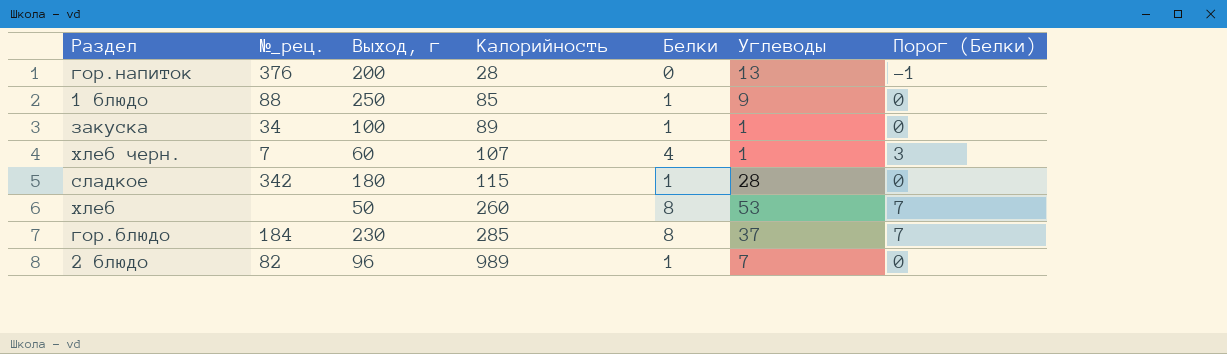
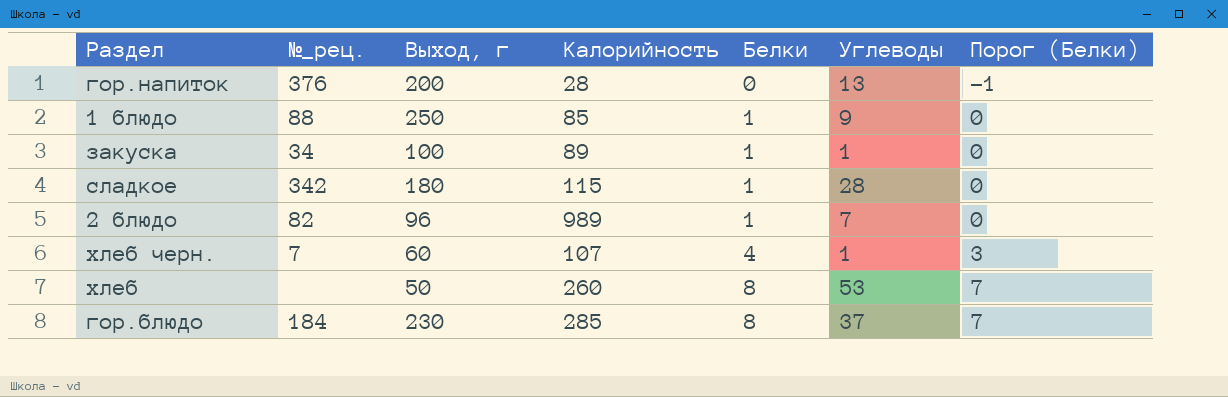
row order: Калорийность ascending -> Белки ascending

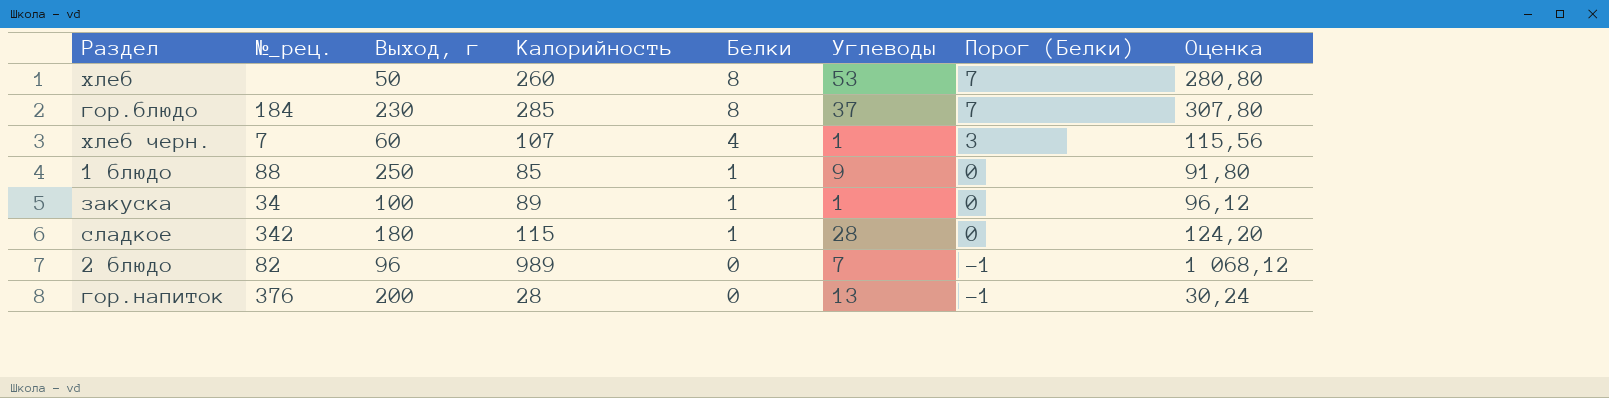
row order: Белки ascending -> Белки descending
column Оценка | formula: none -> [Калорийность] * 1,08
2 блюдо | Белки: 1 -> 0
2 блюдо | Порог (Белки): 0 -> -1

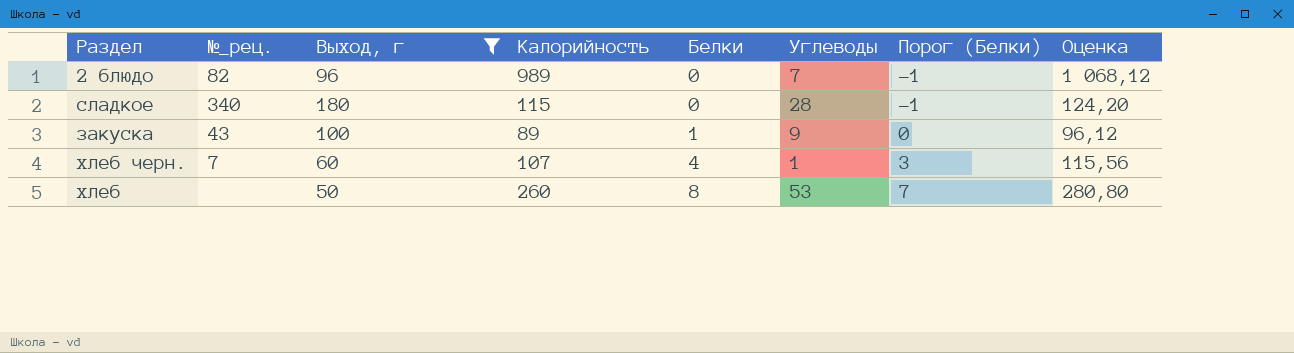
filter: none -> Выход, г <= 180
row order: Белки descending -> Белки ascending
сладкое | №_рец.: 342 -> 340
сладкое | Белки: 1 -> 0
сладкое | Порог (Белки): 0 -> -1
закуска | №_рец.: 34 -> 43
закуска | Углеводы: 1 -> 9

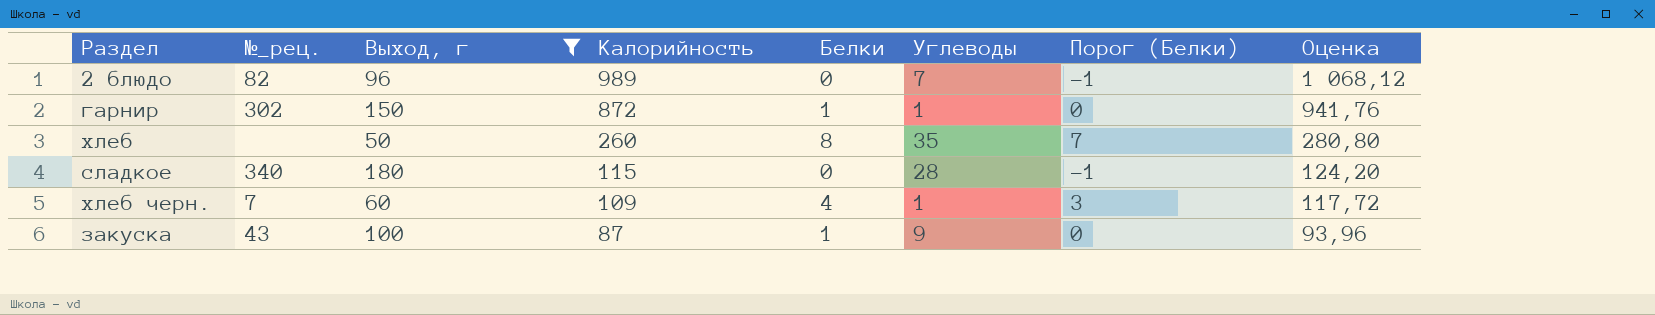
row order: Белки ascending -> Калорийность descending
row гарнир: none -> 302 | 150 | 872 | 1 | 1 | 0 | 941,76
хлеб | Углеводы: 53 -> 35
хлеб черн. | Калорийность: 107 -> 109
хлеб черн. | Оценка: 115,56 -> 117,72
закуска | Калорийность: 89 -> 87
закуска | Оценка: 96,12 -> 93,96

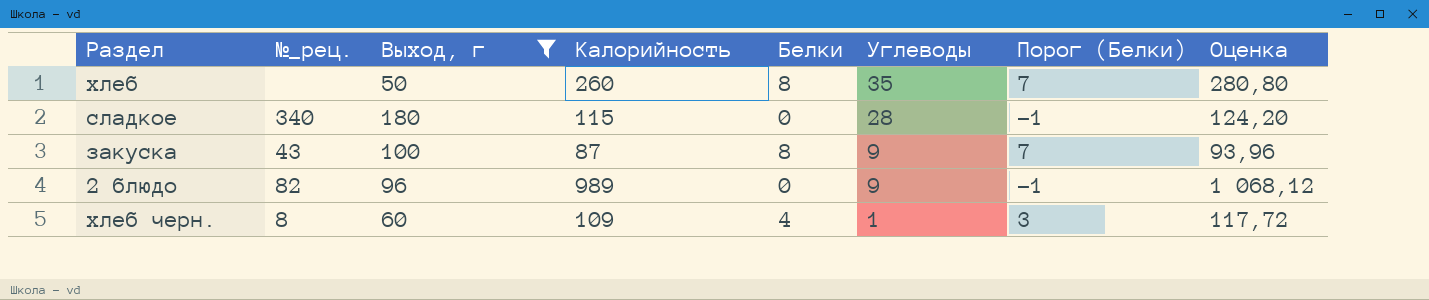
row order: Калорийность descending -> Углеводы descending
row гарнир: 302 | 150 | 872 | 1 | 1 | 0 | 941,76 -> none
закуска | Белки: 1 -> 8
закуска | Порог (Белки): 0 -> 7
2 блюдо | Углеводы: 7 -> 9
хлеб черн. | №_рец.: 7 -> 8

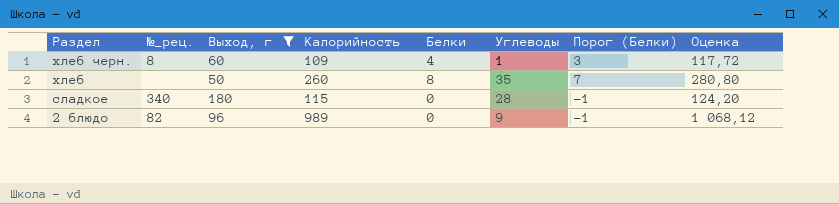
row order: Углеводы descending -> Раздел descending
row закуска: 43 | 100 | 87 | 8 | 9 | 7 | 93,96 -> none

